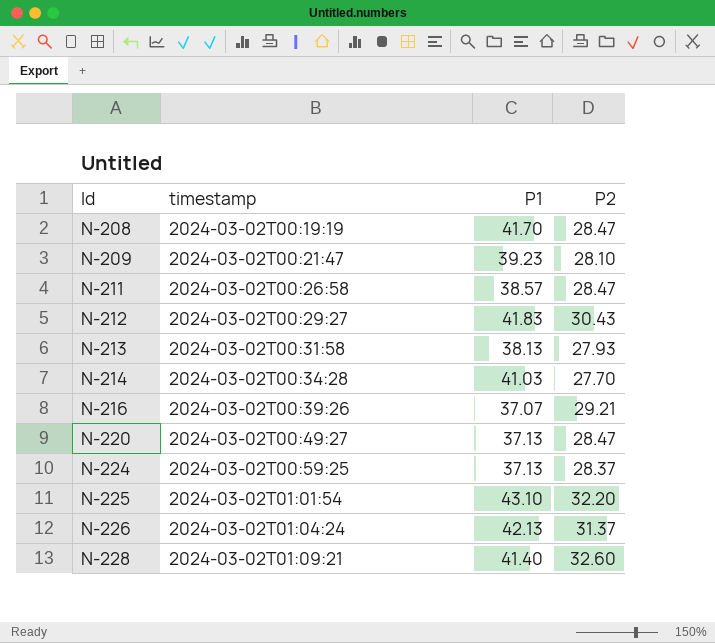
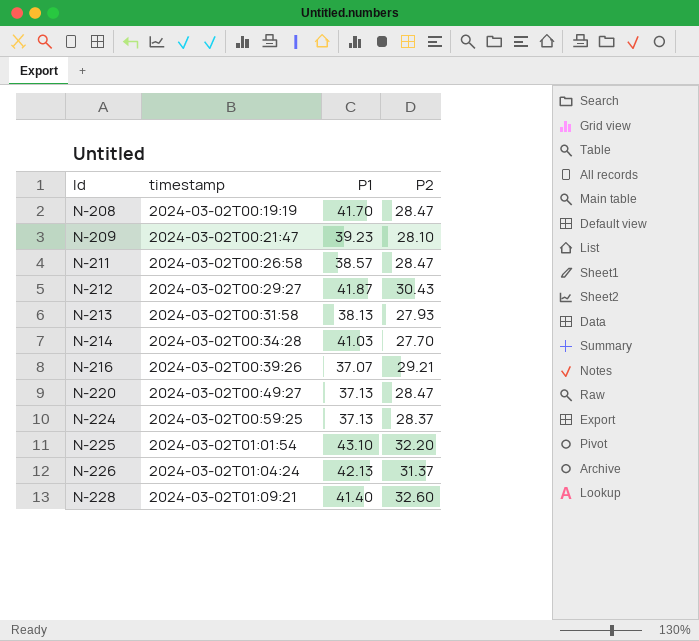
N-212 | P1: 41.83 -> 41.87

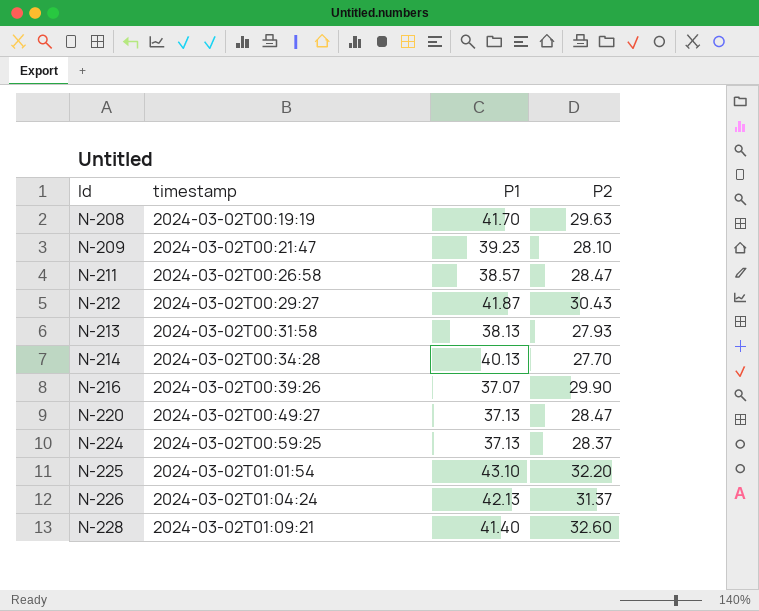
N-208 | P2: 28.47 -> 29.63
N-214 | P1: 41.03 -> 40.13
N-216 | P2: 29.21 -> 29.90

